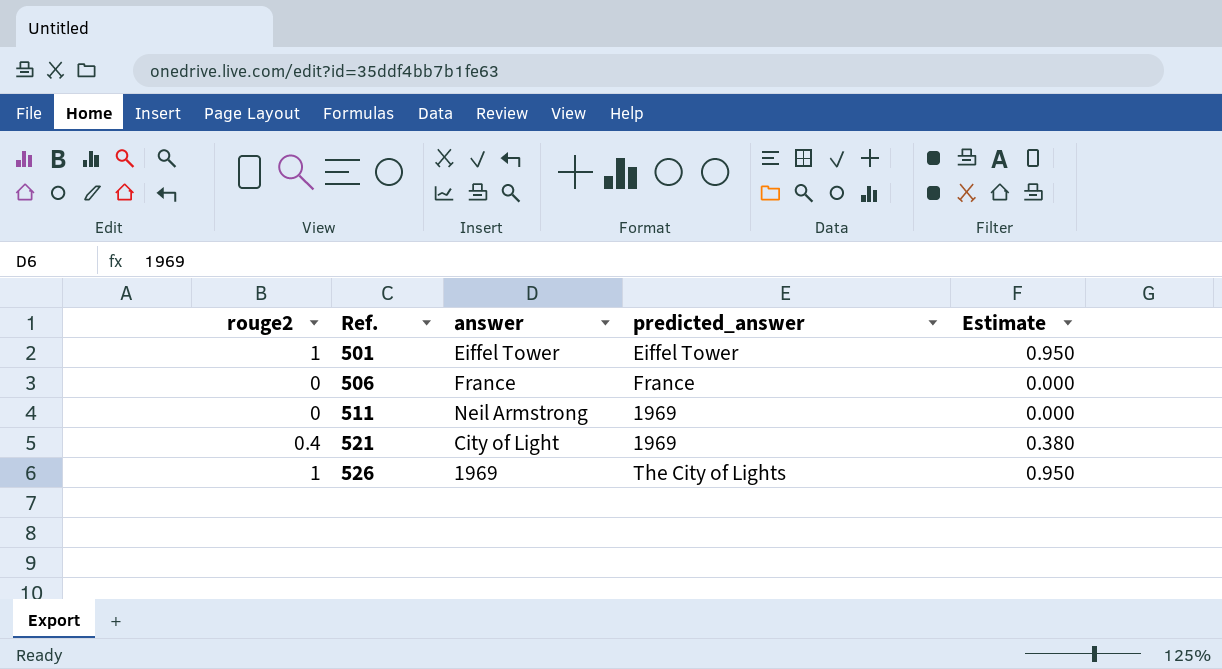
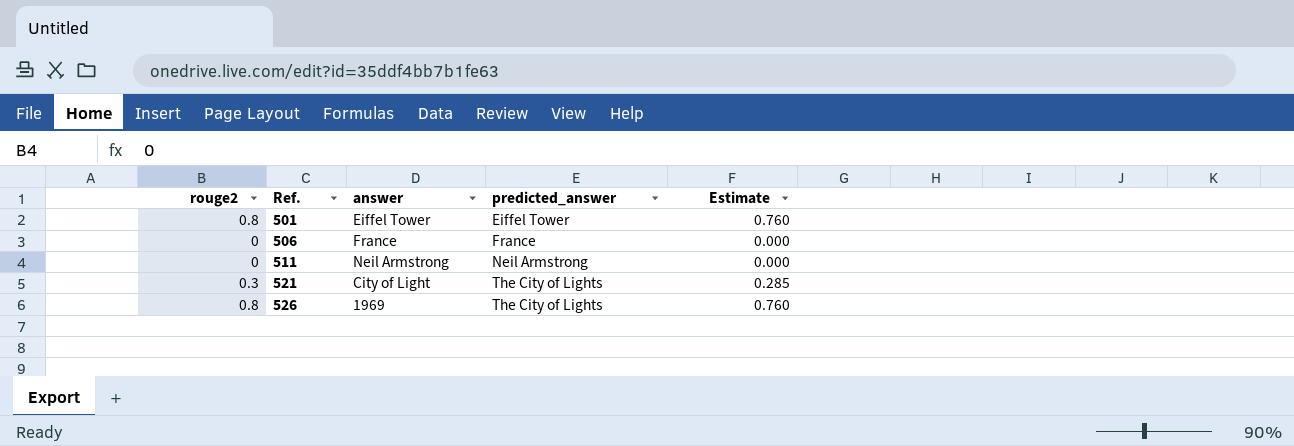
501 | rouge2: 1 -> 0.8
501 | Estimate: 0.950 -> 0.760
511 | predicted_answer: 1969 -> Neil Armstrong
521 | rouge2: 0.4 -> 0.3
521 | predicted_answer: 1969 -> The City of Lights
521 | Estimate: 0.380 -> 0.285
526 | rouge2: 1 -> 0.8
526 | Estimate: 0.950 -> 0.760

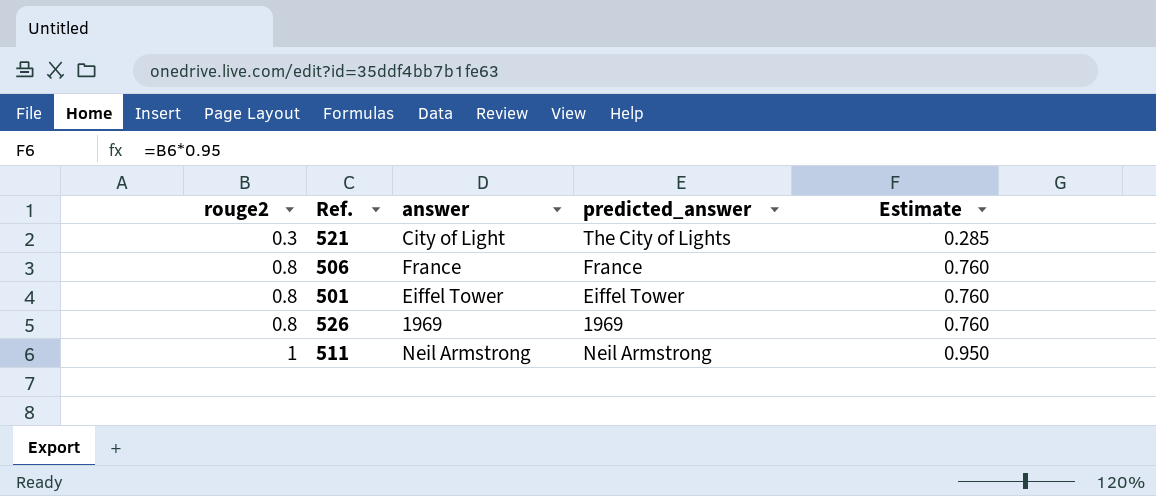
row order: Ref. ascending -> rouge2 ascending
506 | rouge2: 0 -> 0.8
506 | Estimate: 0.000 -> 0.760
526 | predicted_answer: The City of Lights -> 1969
511 | rouge2: 0 -> 1
511 | Estimate: 0.000 -> 0.950

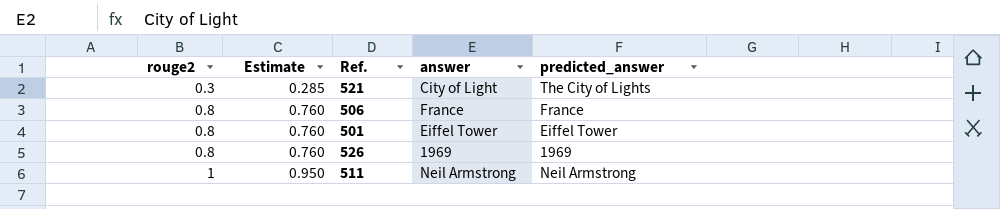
column Estimate | position: 5 -> 2

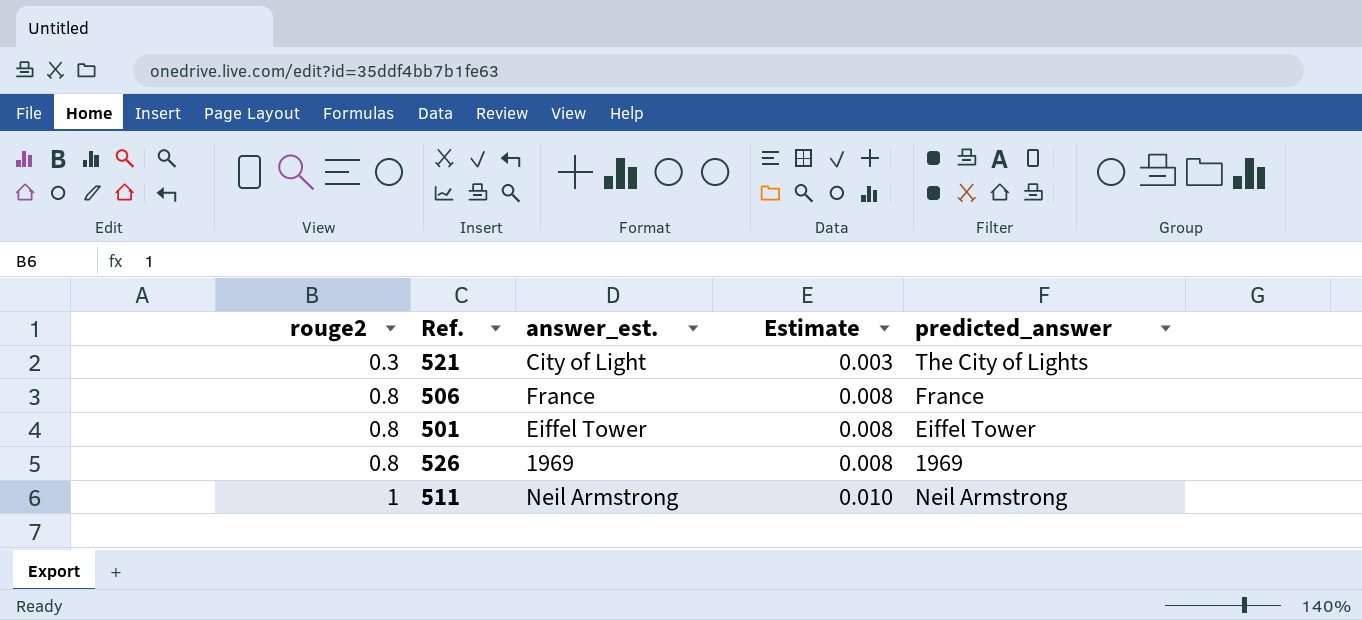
column name: answer -> answer_est.
column Estimate | formula: [rouge2] * 0.95 -> [rouge2] * 0.01
column Estimate | position: 2 -> 4

